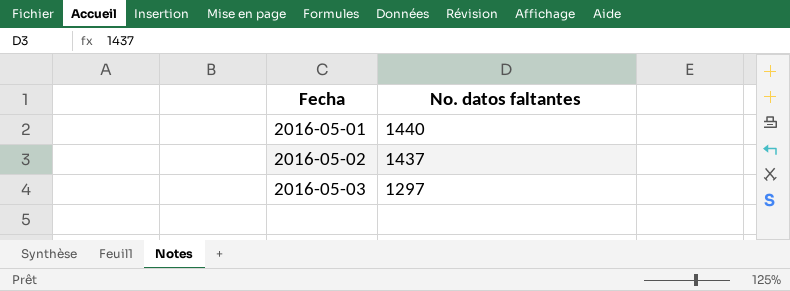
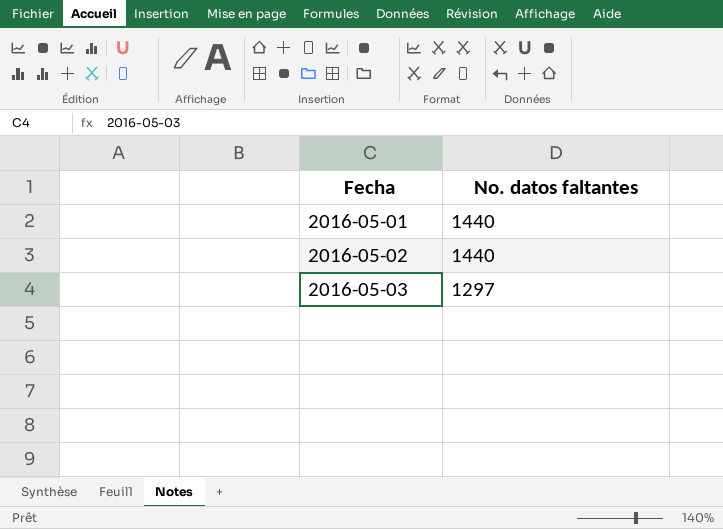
2016-05-02 | No. datos faltantes: 1437 -> 1440

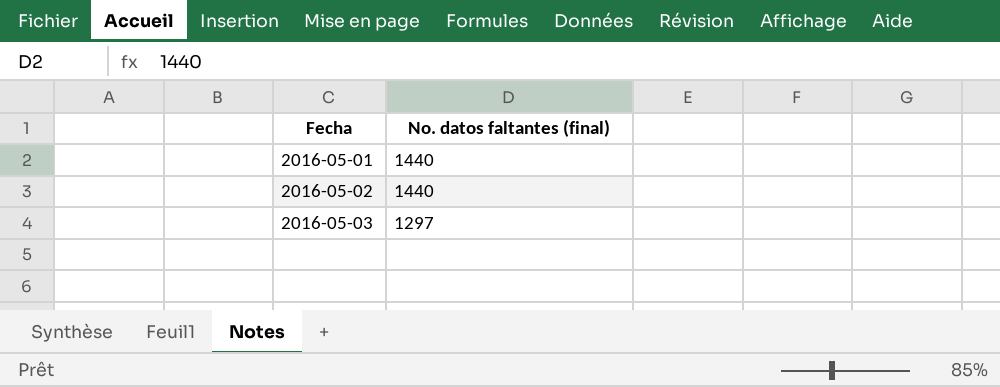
column name: No. datos faltantes -> No. datos faltantes (final)

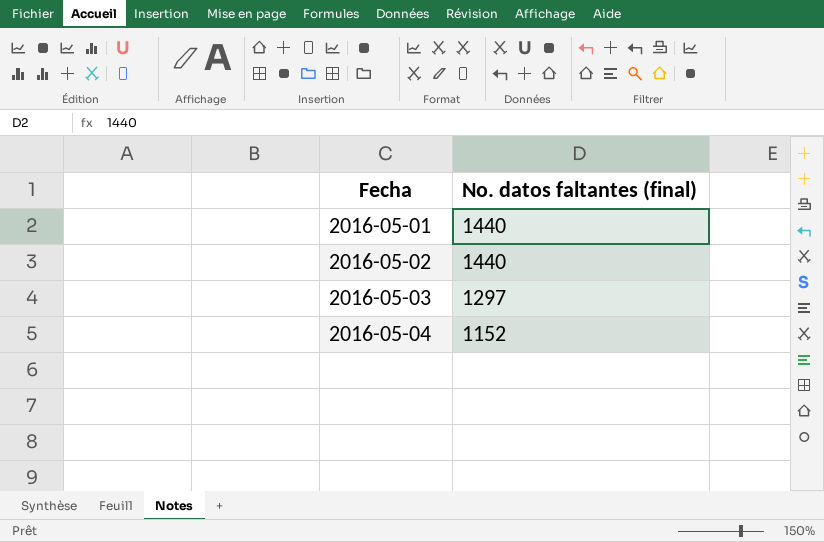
row 2016-05-04: none -> 1152

